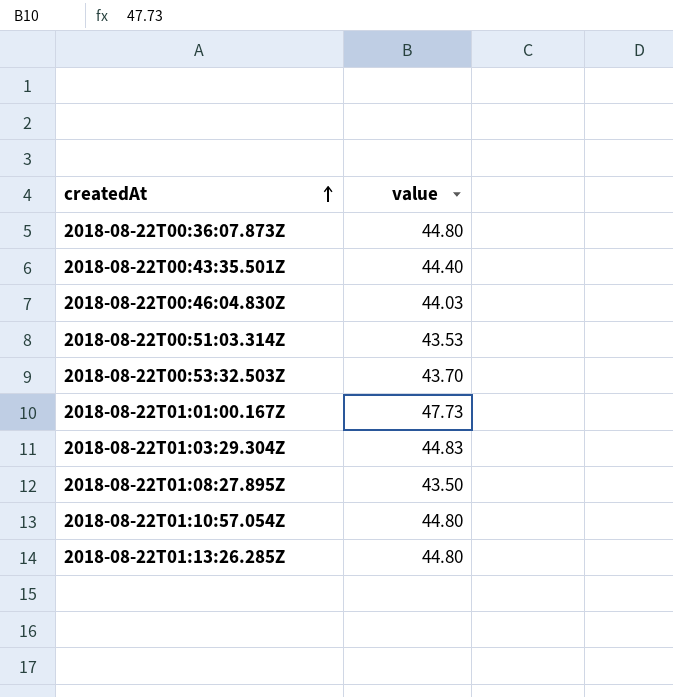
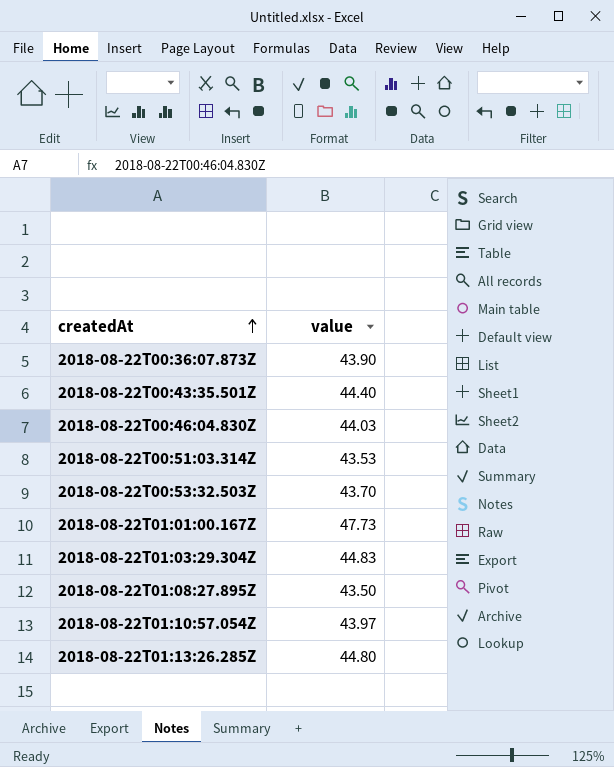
2018-08-22T00:36:07.873Z | value: 44.80 -> 43.90
2018-08-22T01:10:57.054Z | value: 44.80 -> 43.97

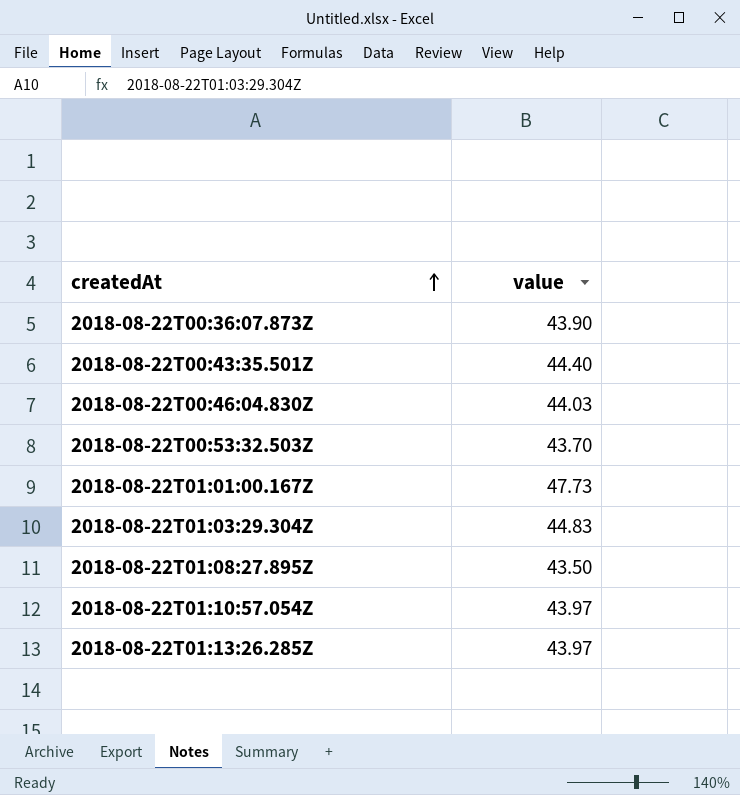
row 2018-08-22T00:51:03.314Z: 43.53 -> none
2018-08-22T01:13:26.285Z | value: 44.80 -> 43.97

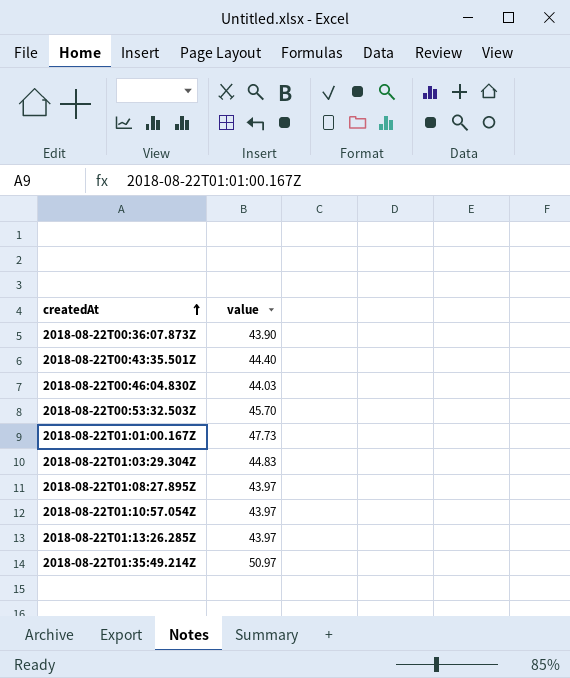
2018-08-22T00:53:32.503Z | value: 43.70 -> 45.70
2018-08-22T01:08:27.895Z | value: 43.50 -> 43.97
row 2018-08-22T01:35:49.214Z: none -> 50.97

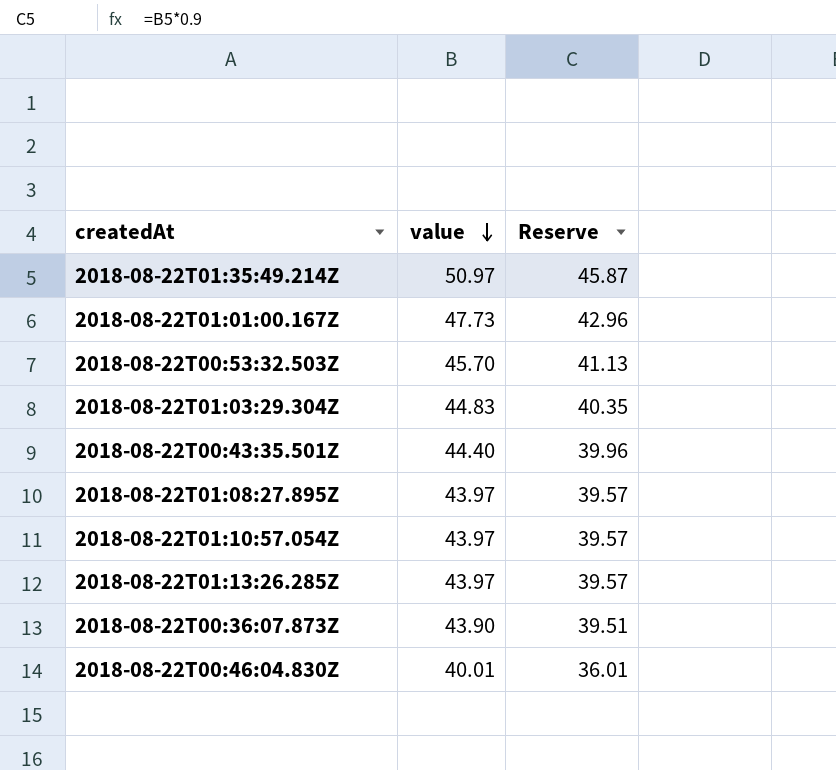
row order: createdAt ascending -> value descending
column Reserve | formula: none -> [value] * 0.9
2018-08-22T00:46:04.830Z | value: 44.03 -> 40.01

